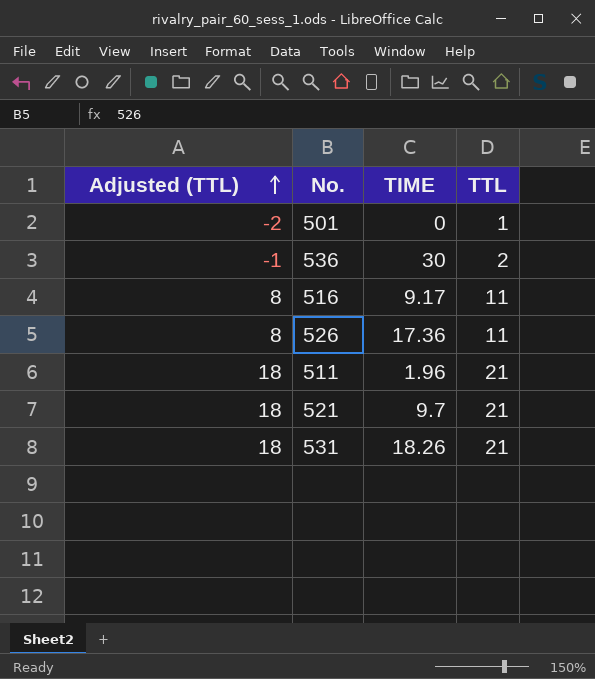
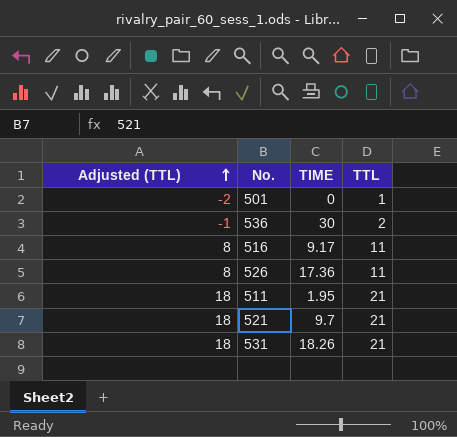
511 | TIME: 1.96 -> 1.95

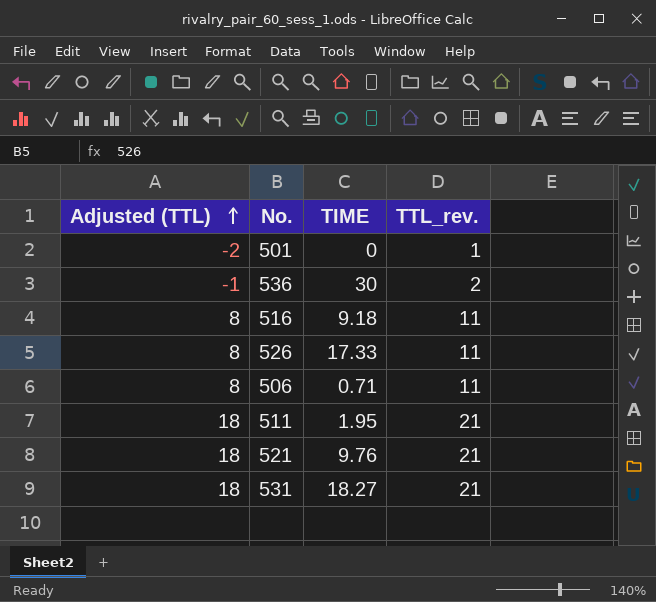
column name: TTL -> TTL_rev.
516 | TIME: 9.17 -> 9.18
526 | TIME: 17.36 -> 17.33
row 506: none -> 8 | 0.71 | 11
521 | TIME: 9.7 -> 9.76
531 | TIME: 18.26 -> 18.27

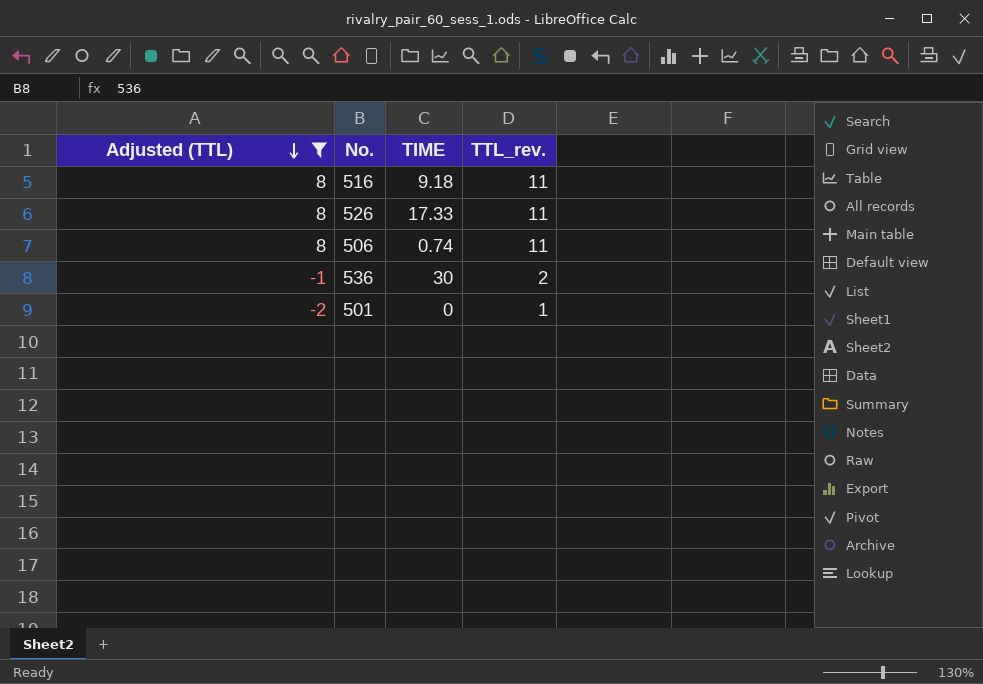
filter: none -> Adjusted (TTL) != 18
row order: Adjusted (TTL) ascending -> Adjusted (TTL) descending
506 | TIME: 0.71 -> 0.74

